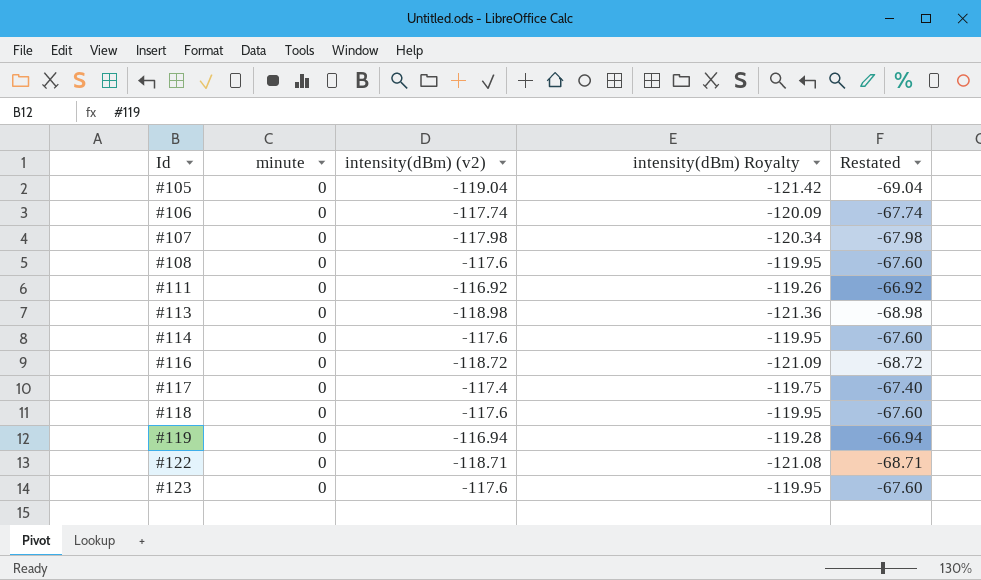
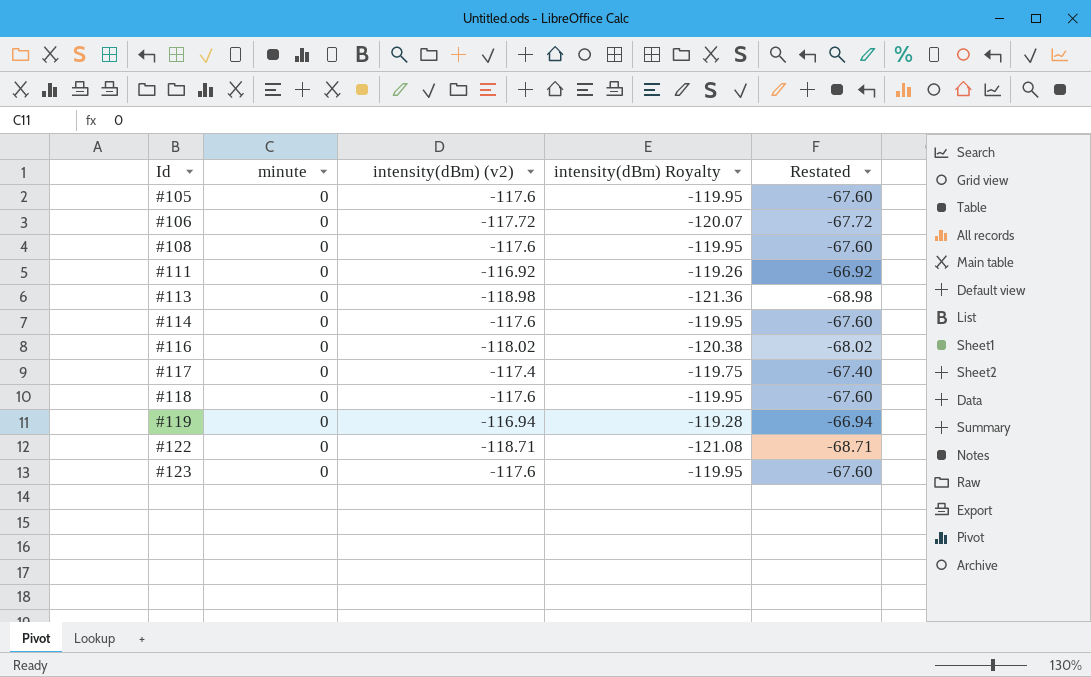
row #107: 0 | -117.98 | -120.34 | -67.98 -> none
#105 | intensity(dBm) (v2): -119.04 -> -117.6
#105 | intensity(dBm) Royalty: -121.42 -> -119.95
#105 | Restated: -69.04 -> -67.60
#106 | intensity(dBm) (v2): -117.74 -> -117.72
#106 | intensity(dBm) Royalty: -120.09 -> -120.07
#106 | Restated: -67.74 -> -67.72
#116 | intensity(dBm) (v2): -118.72 -> -118.02
#116 | intensity(dBm) Royalty: -121.09 -> -120.38
#116 | Restated: -68.72 -> -68.02

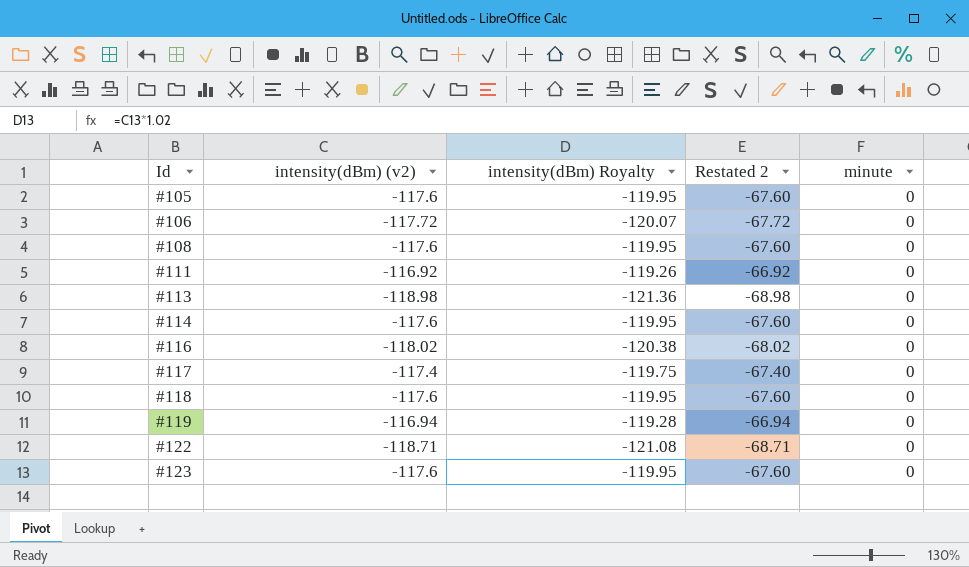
column name: Restated -> Restated 2
column minute | position: 2 -> 5

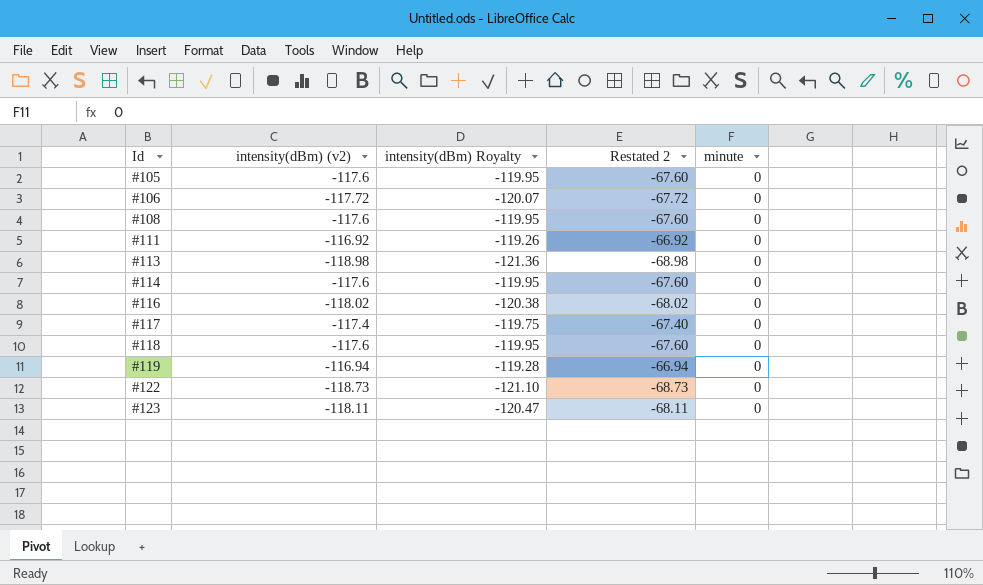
#122 | intensity(dBm) (v2): -118.71 -> -118.73
#122 | intensity(dBm) Royalty: -121.08 -> -121.10
#122 | Restated 2: -68.71 -> -68.73
#123 | intensity(dBm) (v2): -117.6 -> -118.11
#123 | intensity(dBm) Royalty: -119.95 -> -120.47
#123 | Restated 2: -67.60 -> -68.11

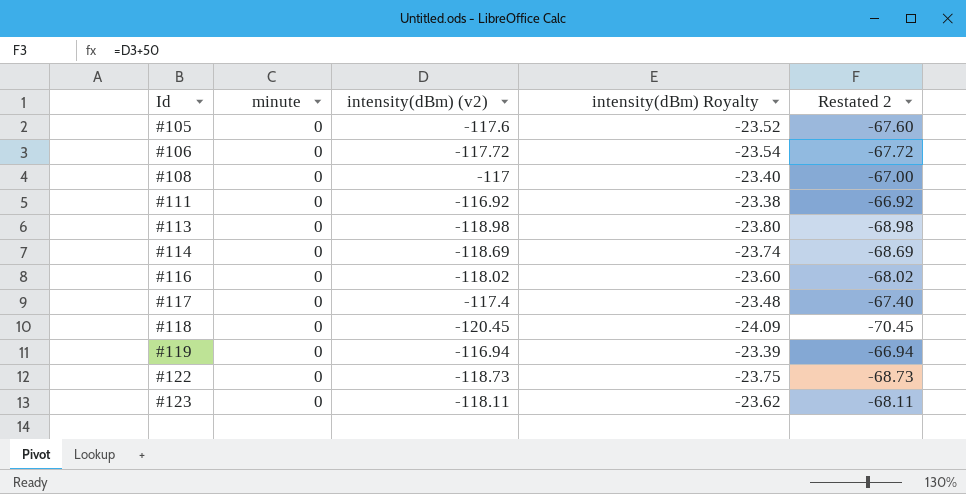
column minute | position: 5 -> 2
column intensity(dBm) Royalty | formula: [intensity(dBm) (v2)] * 1.02 -> [intensity(dBm) (v2)] * 0.2
#108 | intensity(dBm) (v2): -117.6 -> -117
#108 | Restated 2: -67.60 -> -67.00
#114 | intensity(dBm) (v2): -117.6 -> -118.69
#114 | Restated 2: -67.60 -> -68.69
#118 | intensity(dBm) (v2): -117.6 -> -120.45
#118 | Restated 2: -67.60 -> -70.45

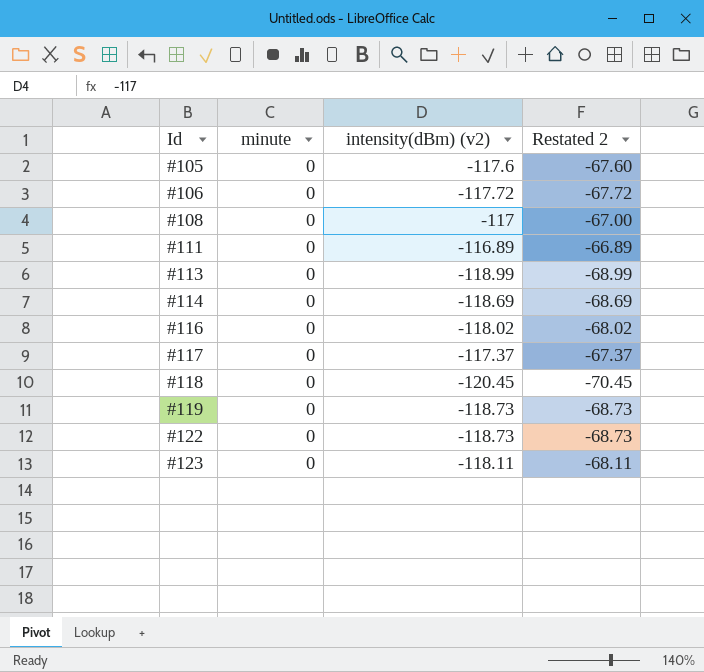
column intensity(dBm) Royalty | formula: [intensity(dBm) (v2)] * 0.2 -> none
#111 | intensity(dBm) (v2): -116.92 -> -116.89
#111 | Restated 2: -66.92 -> -66.89
#113 | intensity(dBm) (v2): -118.98 -> -118.99
#113 | Restated 2: -68.98 -> -68.99
#117 | intensity(dBm) (v2): -117.4 -> -117.37
#117 | Restated 2: -67.40 -> -67.37
#119 | intensity(dBm) (v2): -116.94 -> -118.73
#119 | Restated 2: -66.94 -> -68.73

